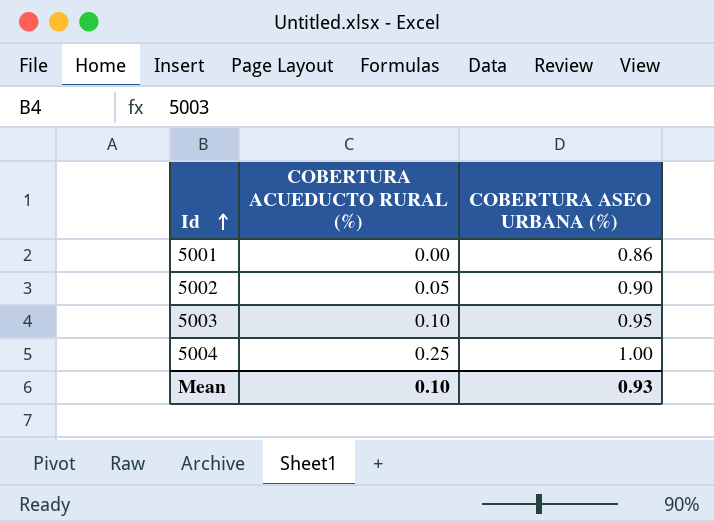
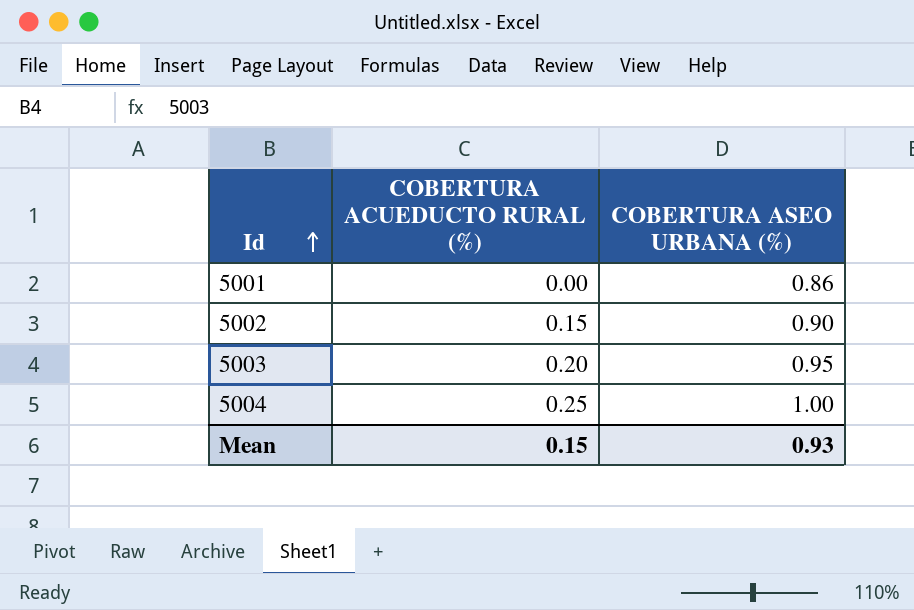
5002 | COBERTURA ACUEDUCTO RURAL (%): 0.05 -> 0.15
5003 | COBERTURA ACUEDUCTO RURAL (%): 0.10 -> 0.20
Mean | COBERTURA ACUEDUCTO RURAL (%): 0.10 -> 0.15

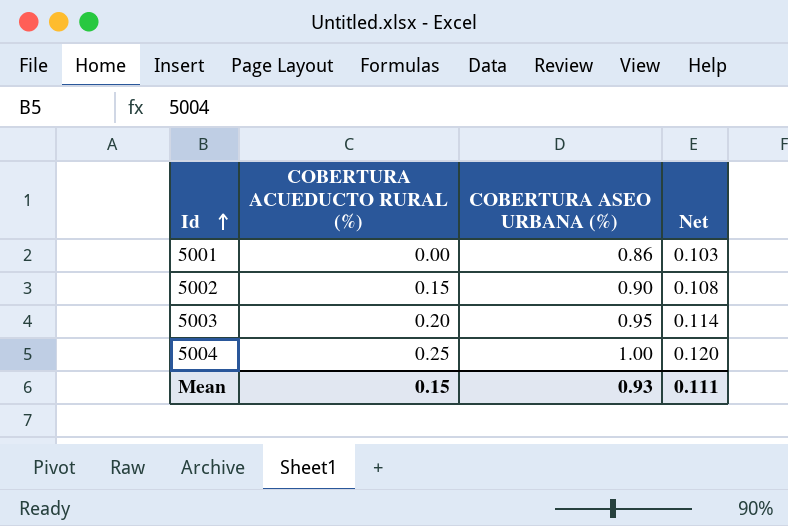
column Net | formula: none -> [COBERTURA ASEO URBANA (%)] * 0.12

